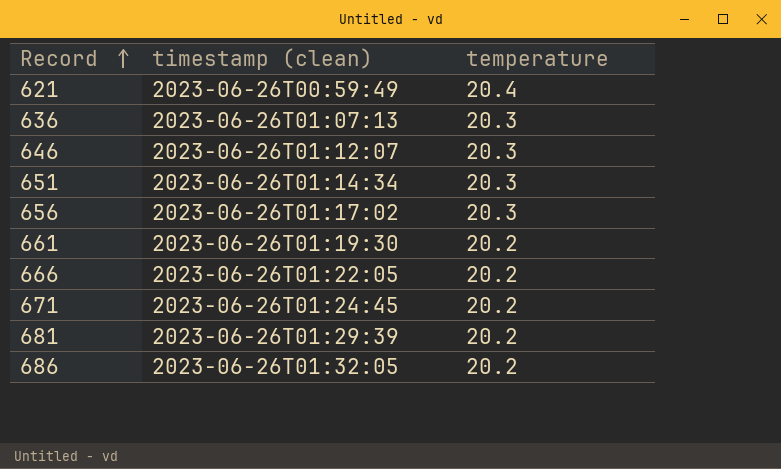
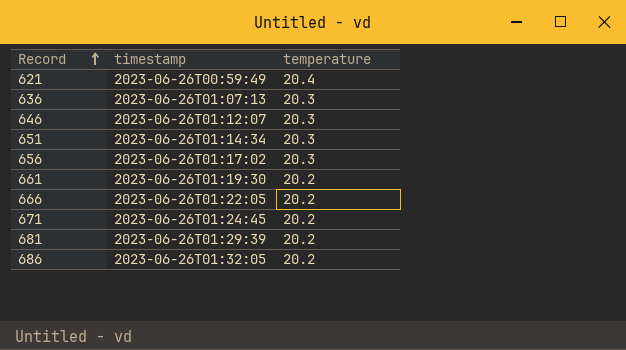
column name: timestamp (clean) -> timestamp

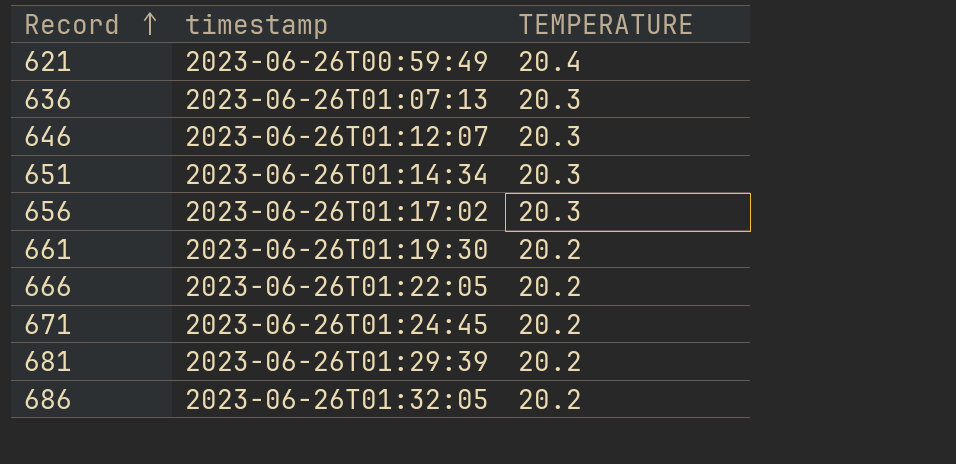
column name: temperature -> TEMPERATURE

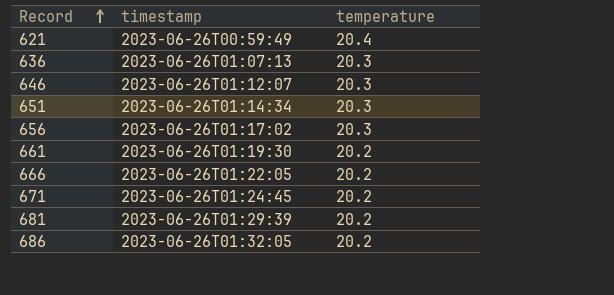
column name: TEMPERATURE -> temperature

